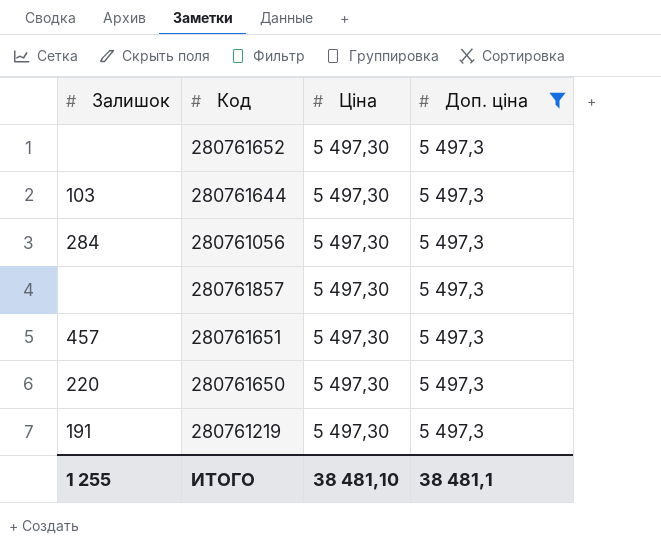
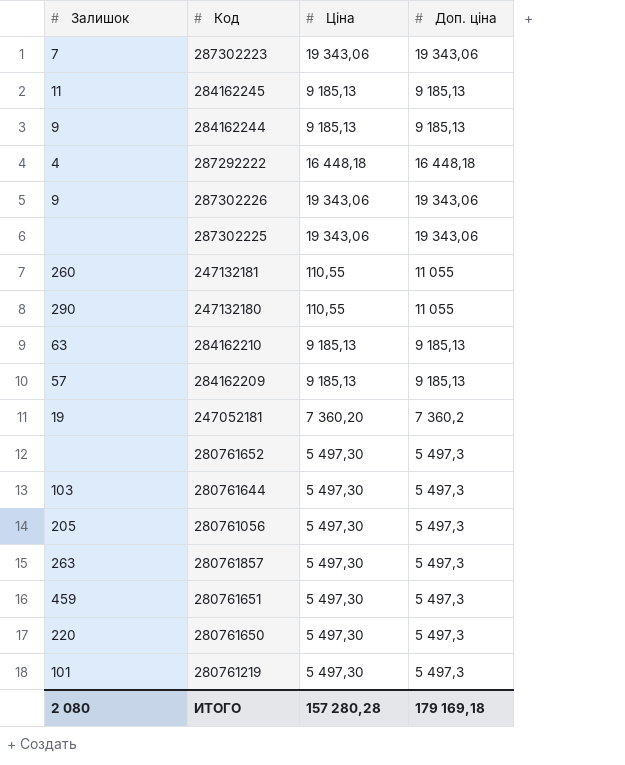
filter: Доп. ціна = 5 497,3 -> none
280761056 | Залишок: 284 -> 205
280761857 | Залишок: none -> 263
280761651 | Залишок: 457 -> 459
280761219 | Залишок: 191 -> 101
ИТОГО | Залишок: 1 255 -> 2 080
ИТОГО | Ціна: 38 481,10 -> 157 280,28
ИТОГО | Доп. ціна: 38 481,1 -> 179 169,18

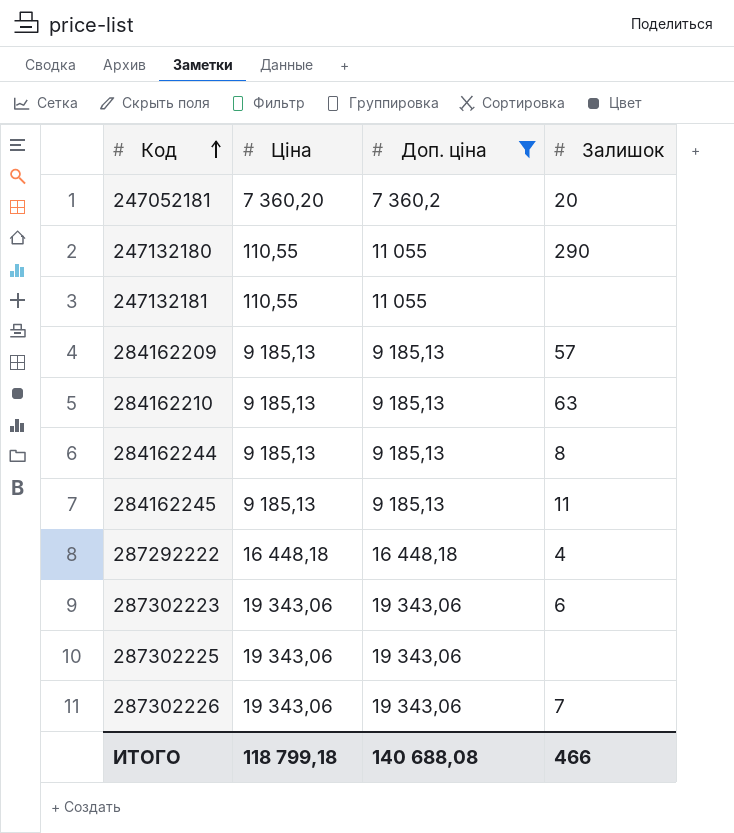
filter: none -> Доп. ціна != 5 497,3
row order: none -> Код ascending
column Залишок | position: 1 -> 4
247052181 | Залишок: 19 -> 20
247132181 | Залишок: 260 -> none
284162244 | Залишок: 9 -> 8
287302223 | Залишок: 7 -> 6
287302226 | Залишок: 9 -> 7
ИТОГО | Ціна: 157 280,28 -> 118 799,18
ИТОГО | Доп. ціна: 179 169,18 -> 140 688,08
ИТОГО | Залишок: 2 080 -> 466

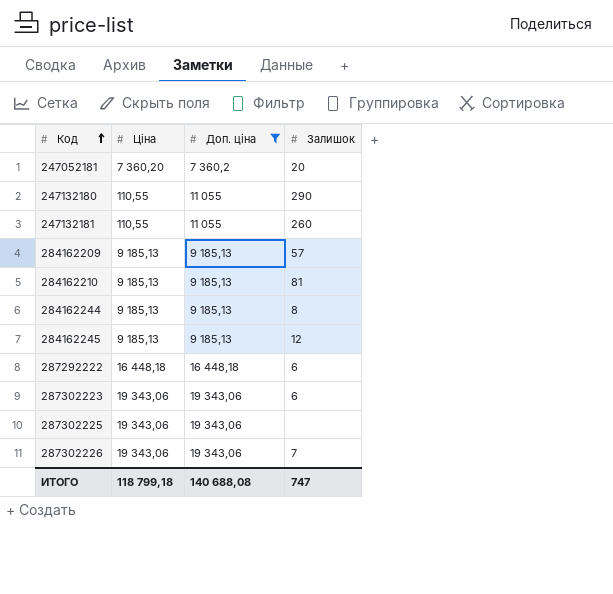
247132181 | Залишок: none -> 260
284162210 | Залишок: 63 -> 81
284162245 | Залишок: 11 -> 12
287292222 | Залишок: 4 -> 6
ИТОГО | Залишок: 466 -> 747

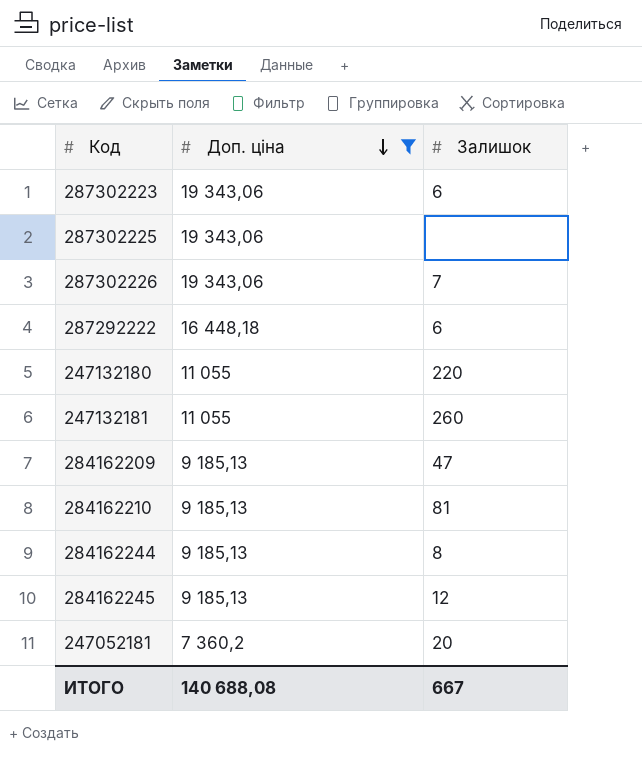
row order: Код ascending -> Доп. ціна descending
column Ціна | position: 2 -> none
247132180 | Залишок: 290 -> 220
284162209 | Залишок: 57 -> 47
ИТОГО | Залишок: 747 -> 667

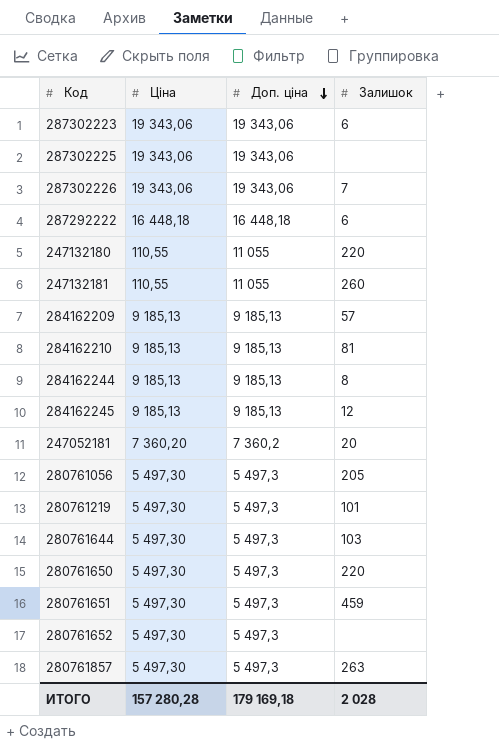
filter: Доп. ціна != 5 497,3 -> none
column Ціна | position: none -> 2
284162209 | Залишок: 47 -> 57
ИТОГО | Доп. ціна: 140 688,08 -> 179 169,18
ИТОГО | Залишок: 667 -> 2 028

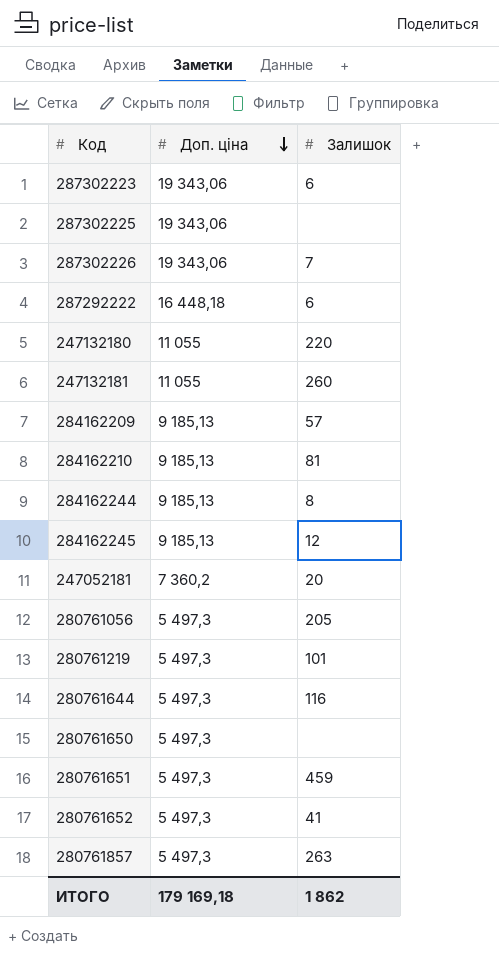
column Ціна | position: 2 -> none
280761644 | Залишок: 103 -> 116
280761650 | Залишок: 220 -> none
280761652 | Залишок: none -> 41
ИТОГО | Залишок: 2 028 -> 1 862

